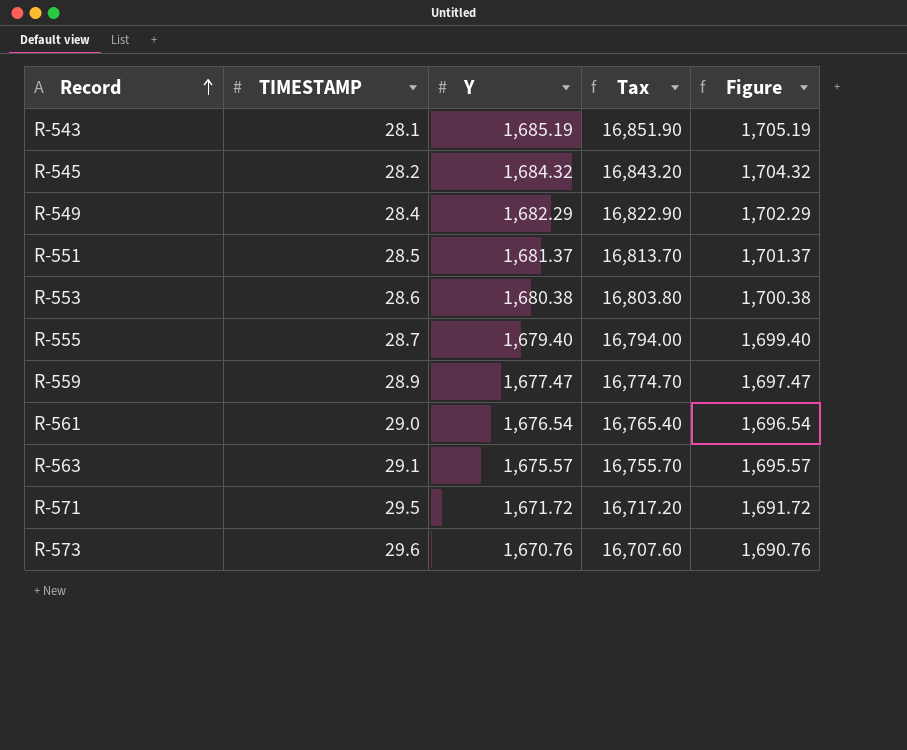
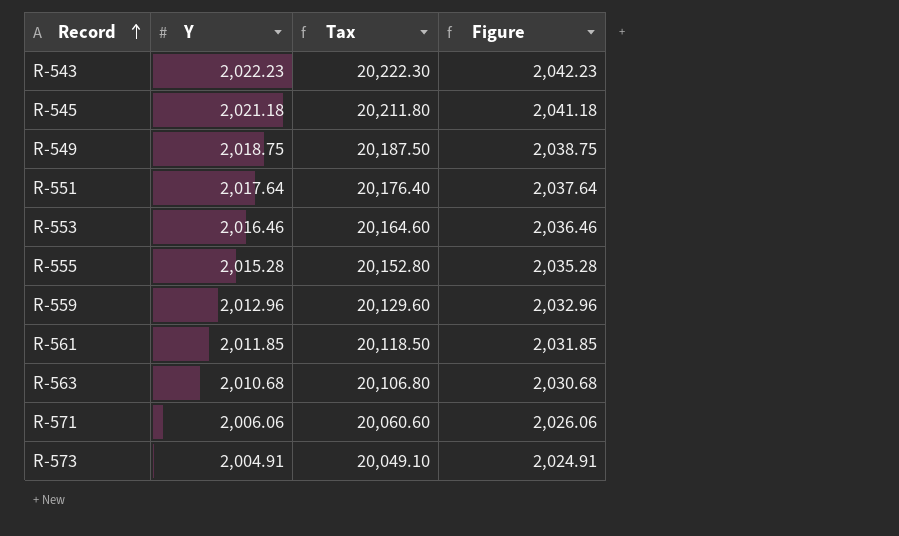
column TIMESTAMP | position: 2 -> none
R-543 | Y: 1,685.19 -> 2,022.23
R-543 | Tax: 16,851.90 -> 20,222.30
R-543 | Figure: 1,705.19 -> 2,042.23
R-545 | Y: 1,684.32 -> 2,021.18
R-545 | Tax: 16,843.20 -> 20,211.80
R-545 | Figure: 1,704.32 -> 2,041.18
R-549 | Y: 1,682.29 -> 2,018.75
R-549 | Tax: 16,822.90 -> 20,187.50
R-549 | Figure: 1,702.29 -> 2,038.75
R-551 | Y: 1,681.37 -> 2,017.64
R-551 | Tax: 16,813.70 -> 20,176.40
R-551 | Figure: 1,701.37 -> 2,037.64
R-553 | Y: 1,680.38 -> 2,016.46
R-553 | Tax: 16,803.80 -> 20,164.60
R-553 | Figure: 1,700.38 -> 2,036.46
R-555 | Y: 1,679.40 -> 2,015.28
R-555 | Tax: 16,794.00 -> 20,152.80
R-555 | Figure: 1,699.40 -> 2,035.28
R-559 | Y: 1,677.47 -> 2,012.96
R-559 | Tax: 16,774.70 -> 20,129.60
R-559 | Figure: 1,697.47 -> 2,032.96
R-561 | Y: 1,676.54 -> 2,011.85
R-561 | Tax: 16,765.40 -> 20,118.50
R-561 | Figure: 1,696.54 -> 2,031.85
R-563 | Y: 1,675.57 -> 2,010.68
R-563 | Tax: 16,755.70 -> 20,106.80
R-563 | Figure: 1,695.57 -> 2,030.68
R-571 | Y: 1,671.72 -> 2,006.06
R-571 | Tax: 16,717.20 -> 20,060.60
R-571 | Figure: 1,691.72 -> 2,026.06
R-573 | Y: 1,670.76 -> 2,004.91
R-573 | Tax: 16,707.60 -> 20,049.10
R-573 | Figure: 1,690.76 -> 2,024.91

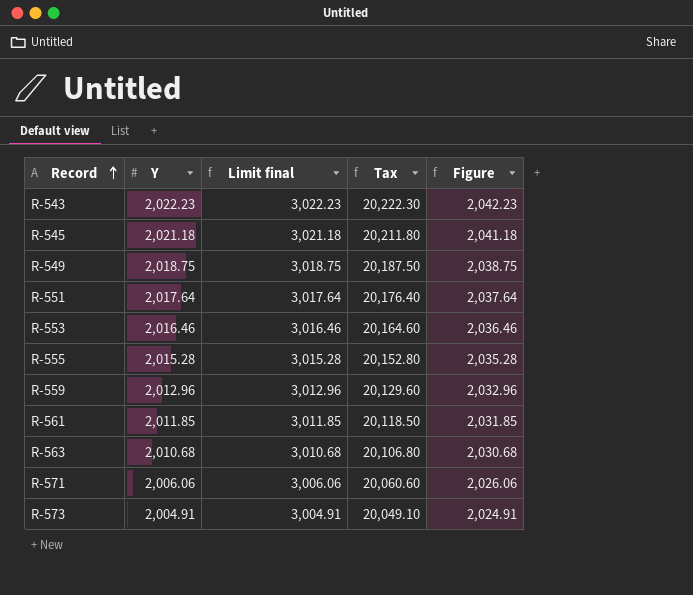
column Limit final | formula: none -> [Y] + 1000

